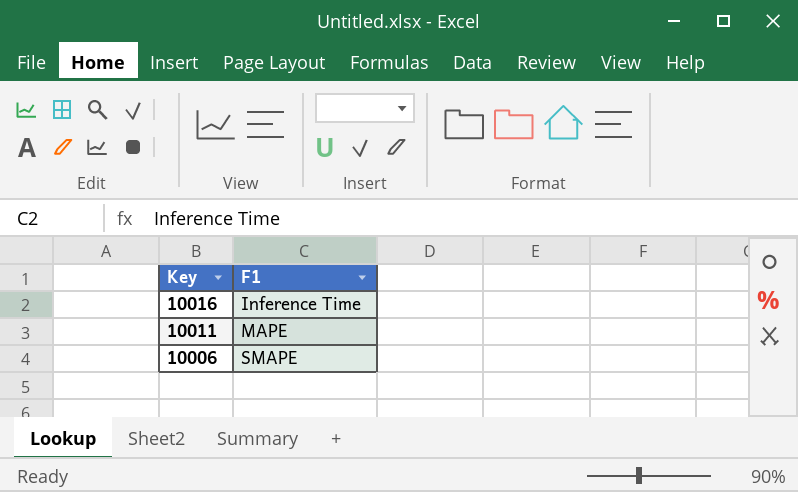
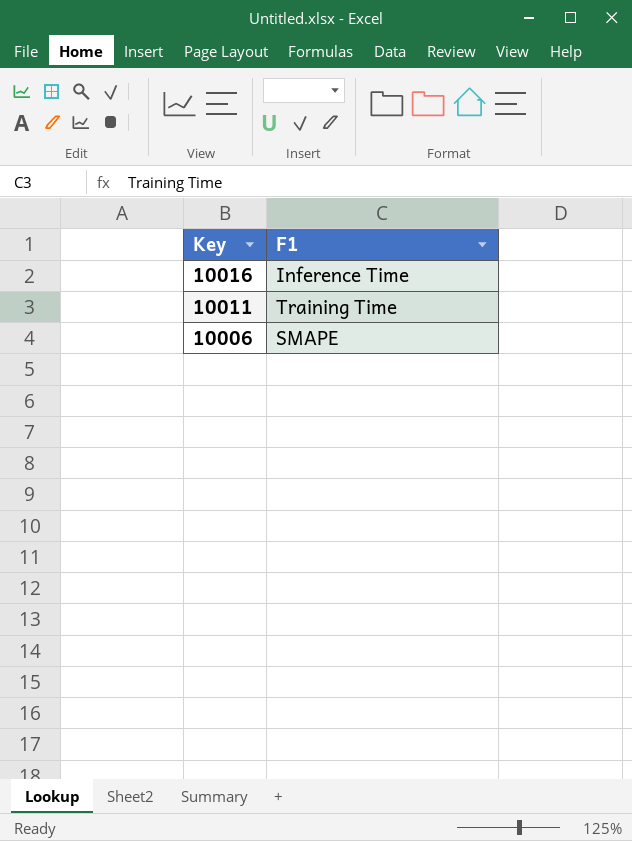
10011 | F1: MAPE -> Training Time

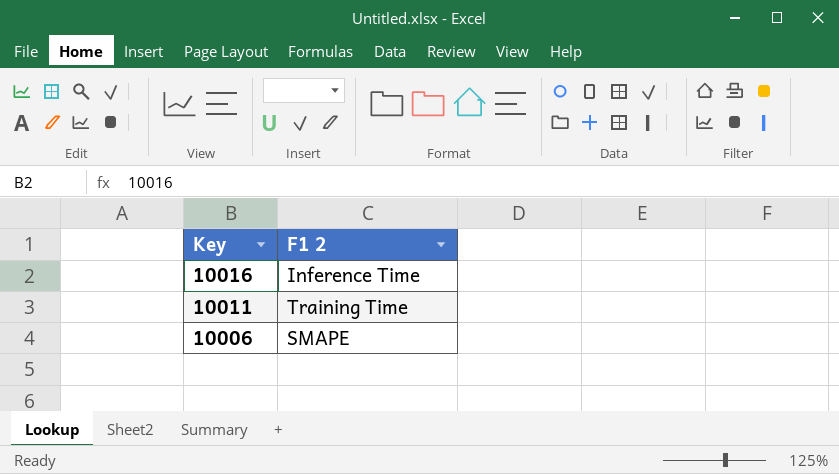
column name: F1 -> F1 2

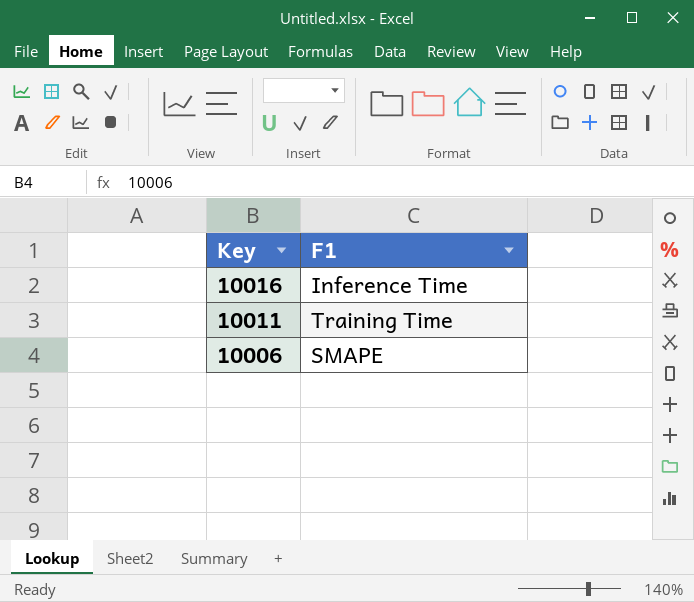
column name: F1 2 -> F1

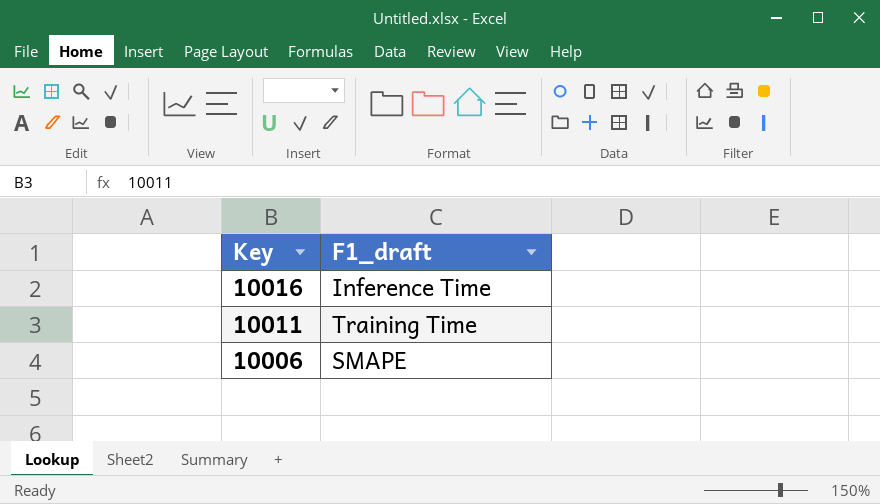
column name: F1 -> F1_draft

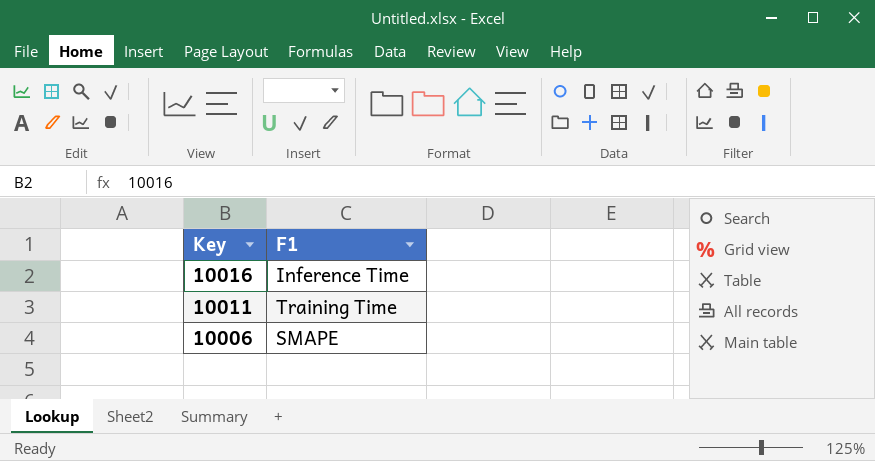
column name: F1_draft -> F1

